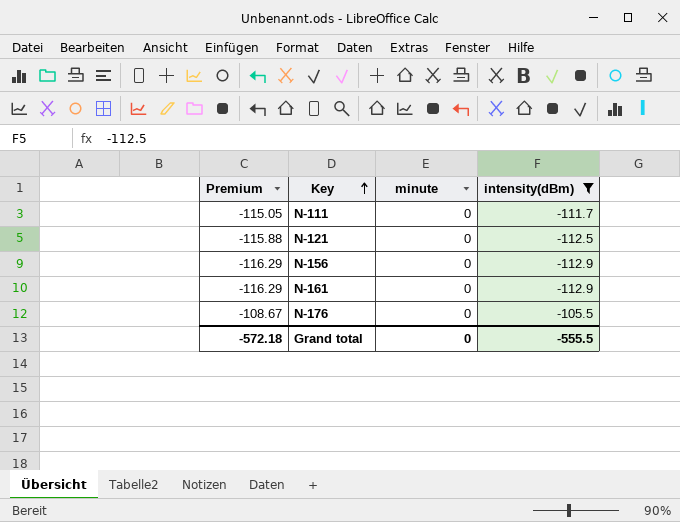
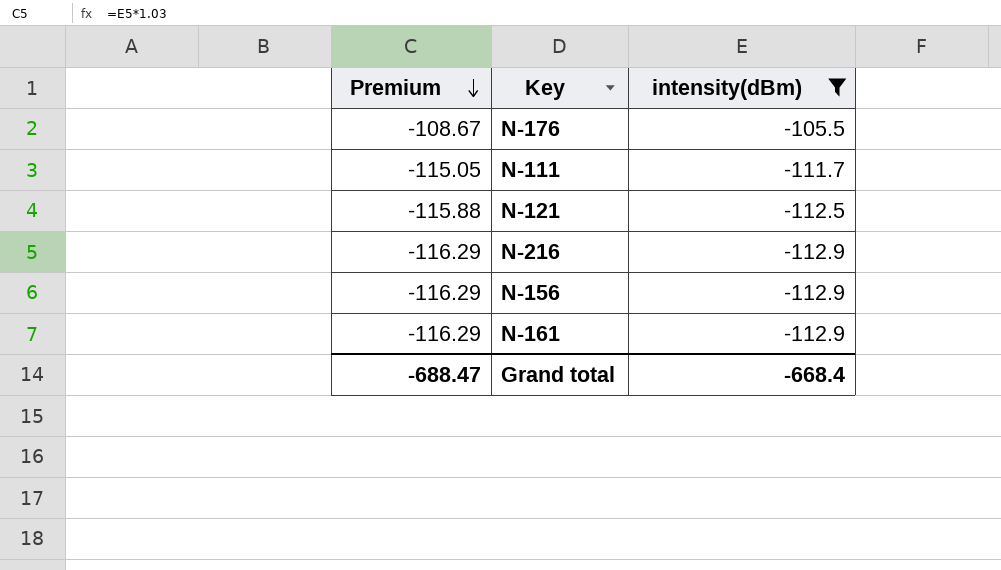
row order: Key ascending -> Premium descending
column minute | position: 3 -> none
row N-216: none -> -116.29 | -112.9
Grand total | Premium: -572.18 -> -688.47
Grand total | intensity(dBm): -555.5 -> -668.4

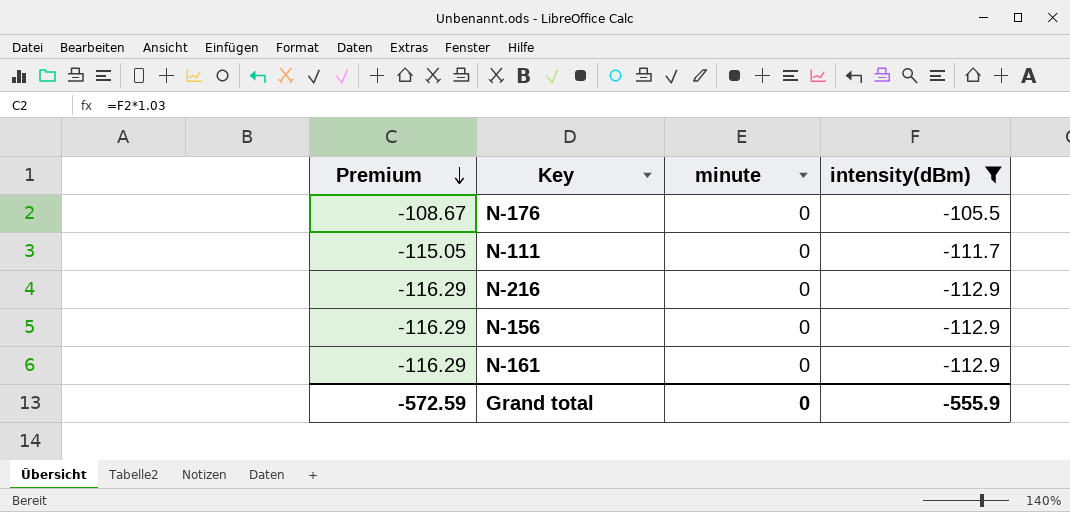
column minute | position: none -> 3
row N-121: -115.88 | -112.5 -> none
Grand total | Premium: -688.47 -> -572.59
Grand total | intensity(dBm): -668.4 -> -555.9

